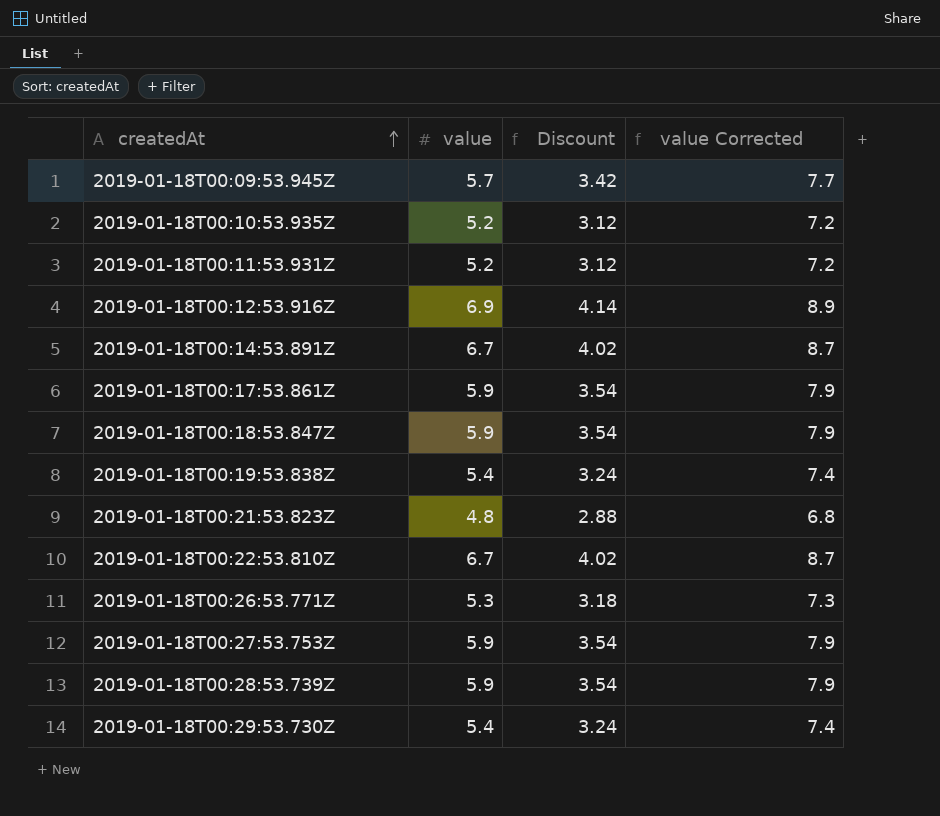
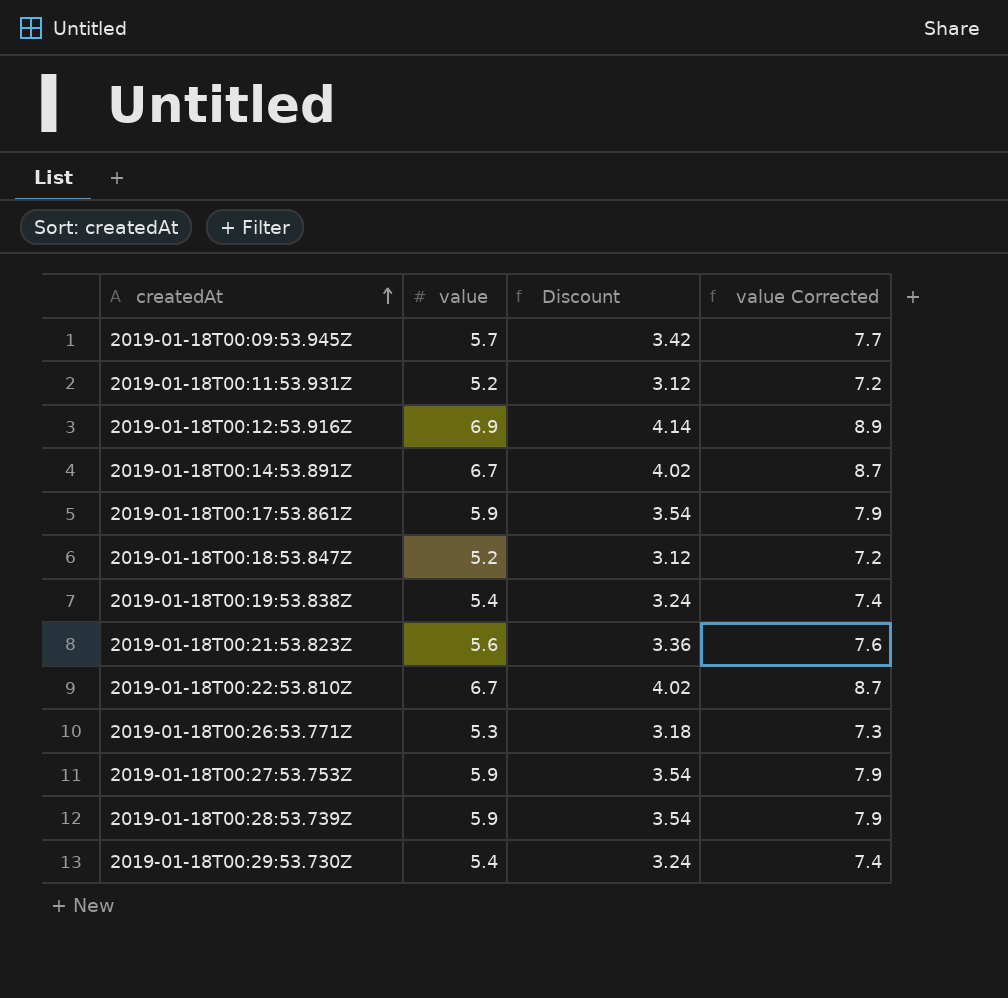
row 2019-01-18T00:10:53.935Z: 5.2 | 3.12 | 7.2 -> none
2019-01-18T00:18:53.847Z | value: 5.9 -> 5.2
2019-01-18T00:18:53.847Z | Discount: 3.54 -> 3.12
2019-01-18T00:18:53.847Z | value Corrected: 7.9 -> 7.2
2019-01-18T00:21:53.823Z | value: 4.8 -> 5.6
2019-01-18T00:21:53.823Z | Discount: 2.88 -> 3.36
2019-01-18T00:21:53.823Z | value Corrected: 6.8 -> 7.6

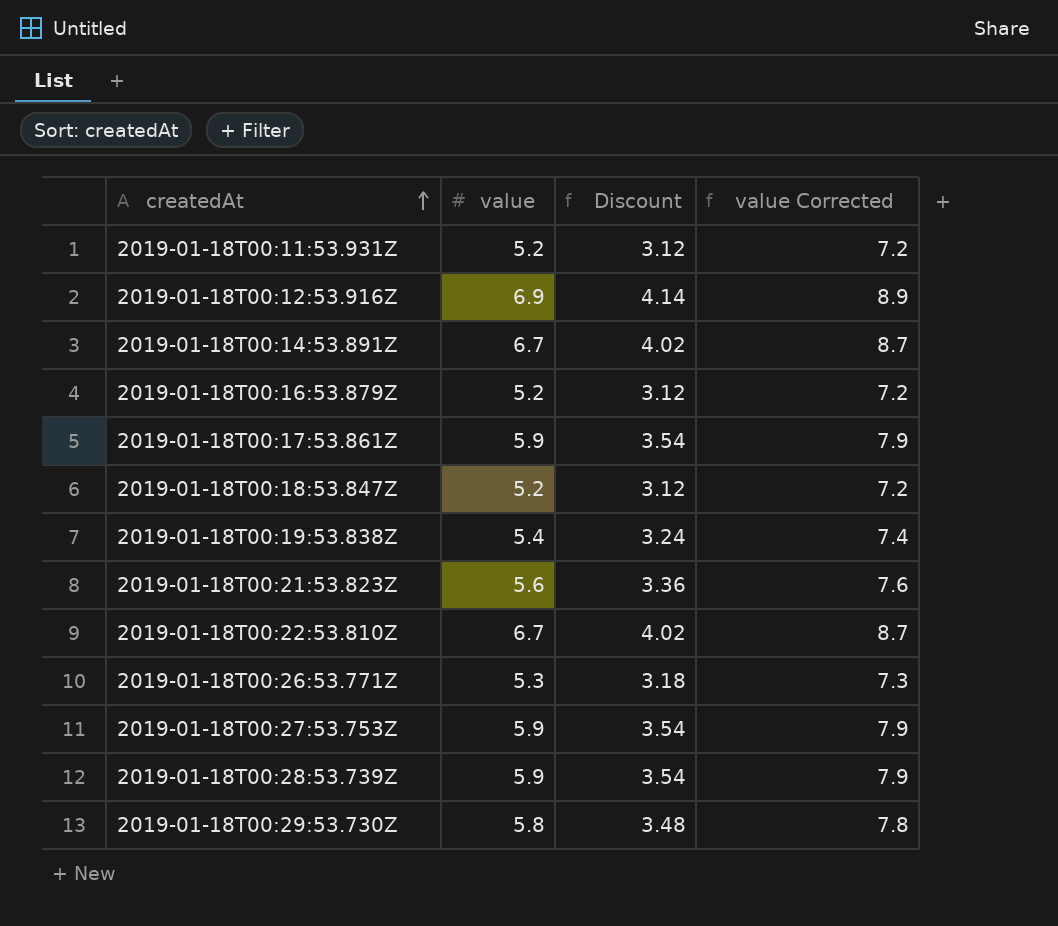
row 2019-01-18T00:09:53.945Z: 5.7 | 3.42 | 7.7 -> none
row 2019-01-18T00:16:53.879Z: none -> 5.2 | 3.12 | 7.2
2019-01-18T00:29:53.730Z | value: 5.4 -> 5.8
2019-01-18T00:29:53.730Z | Discount: 3.24 -> 3.48
2019-01-18T00:29:53.730Z | value Corrected: 7.4 -> 7.8

